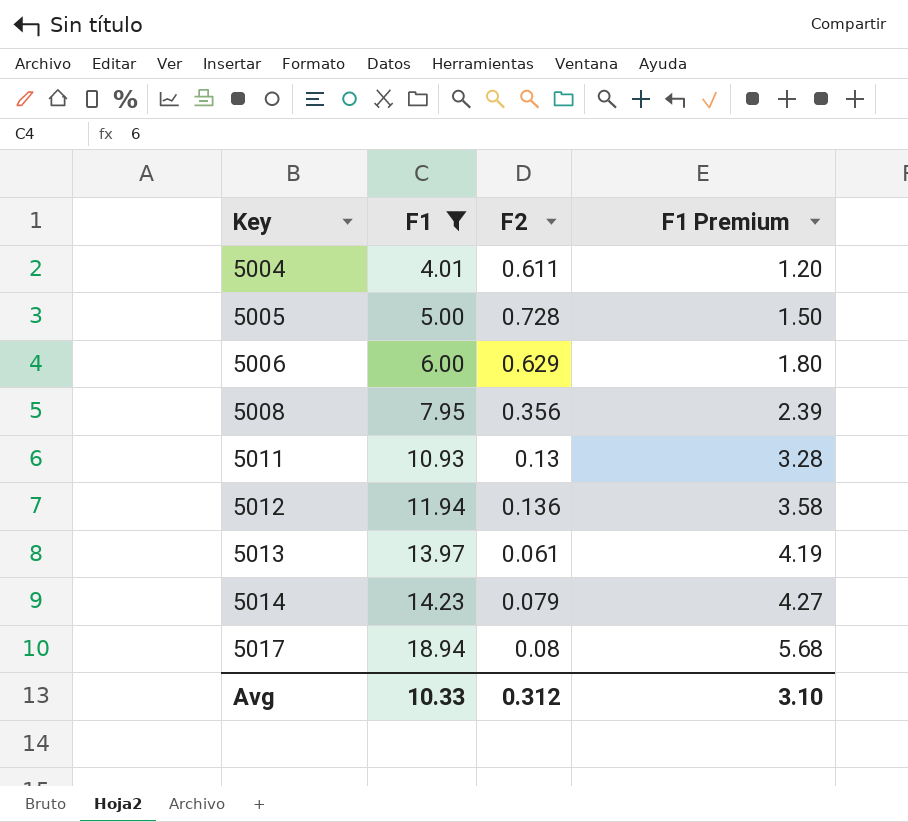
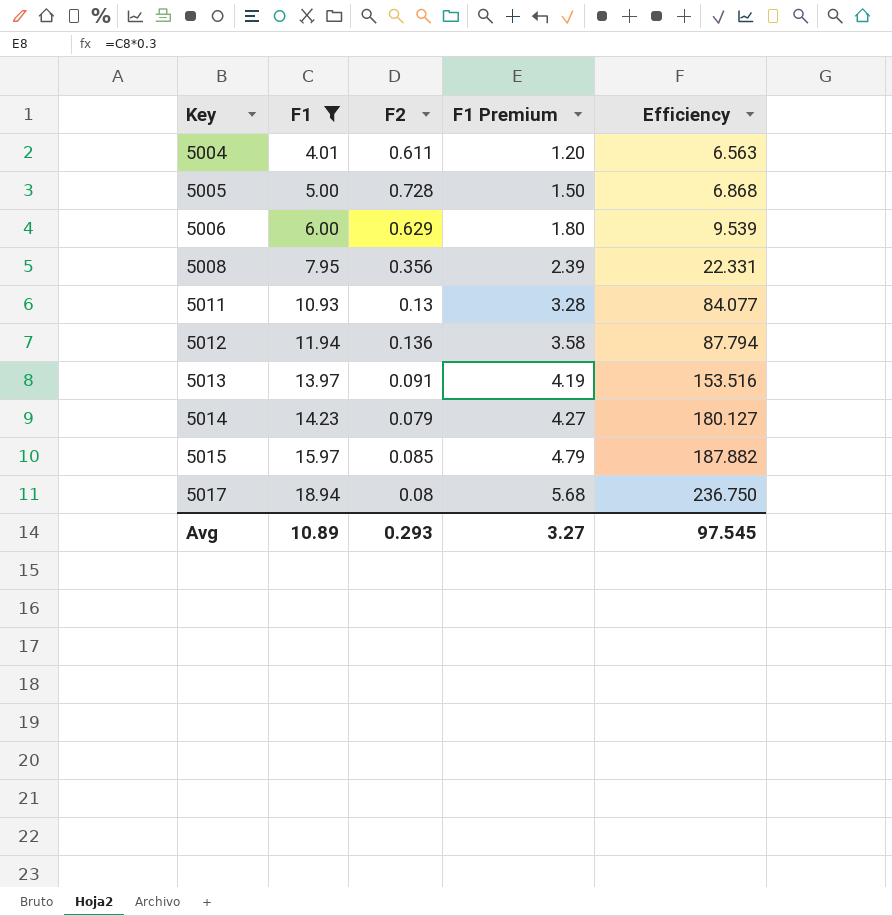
column Efficiency | formula: none -> [F1] / [F2]
5013 | F2: 0.061 -> 0.091
row 5015: none -> 15.97 | 0.085 | 4.79 | 187.882
Avg | F1: 10.33 -> 10.89
Avg | F2: 0.312 -> 0.293
Avg | F1 Premium: 3.10 -> 3.27

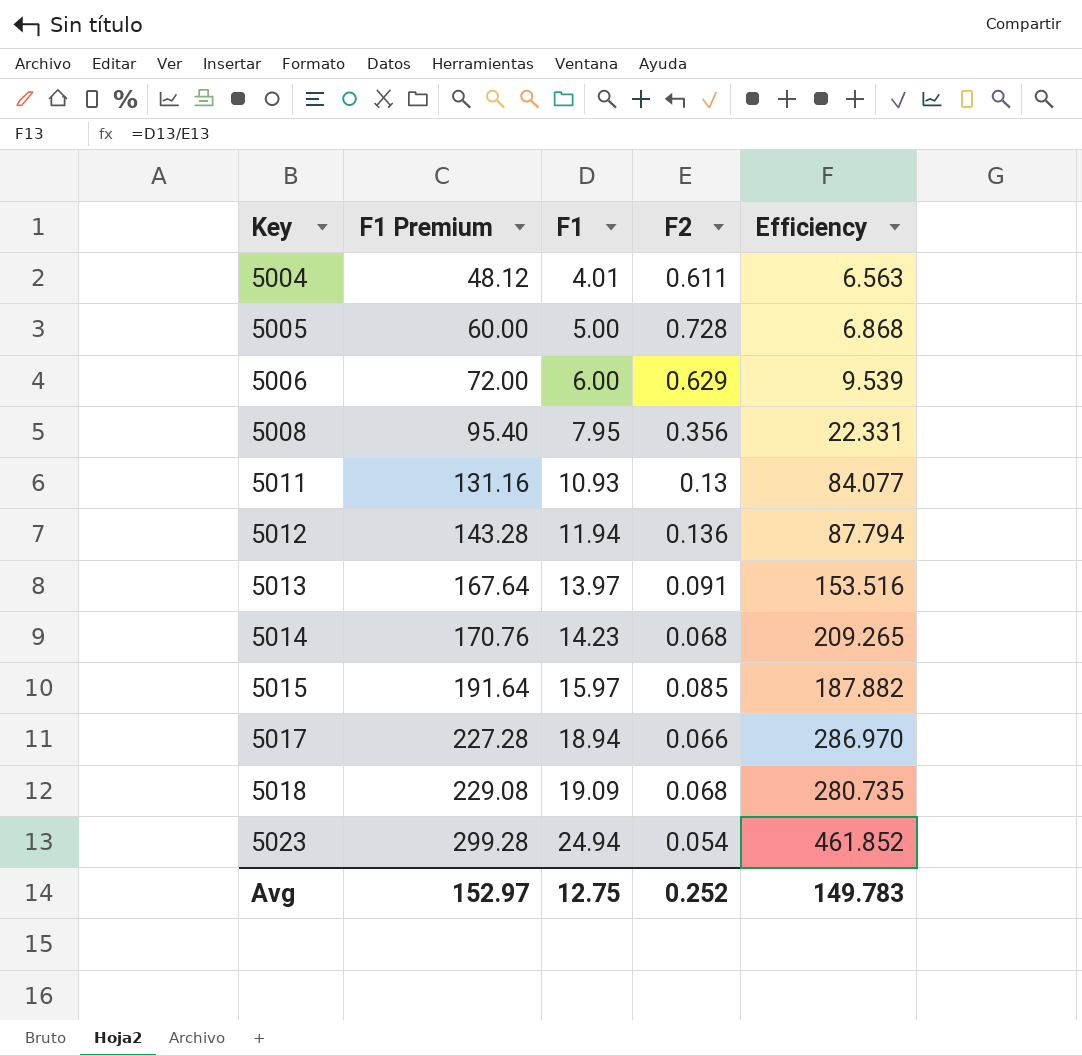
filter: F1 <= 18.94 -> none
column F1 Premium | formula: [F1] * 0.3 -> [F1] * 12
column F1 Premium | position: 4 -> 2
5014 | F2: 0.079 -> 0.068
5014 | Efficiency: 180.127 -> 209.265
5017 | F2: 0.08 -> 0.066
5017 | Efficiency: 236.750 -> 286.970
Avg | F1 Premium: 3.27 -> 152.97
Avg | F1: 10.89 -> 12.75
Avg | F2: 0.293 -> 0.252
Avg | Efficiency: 97.545 -> 149.783

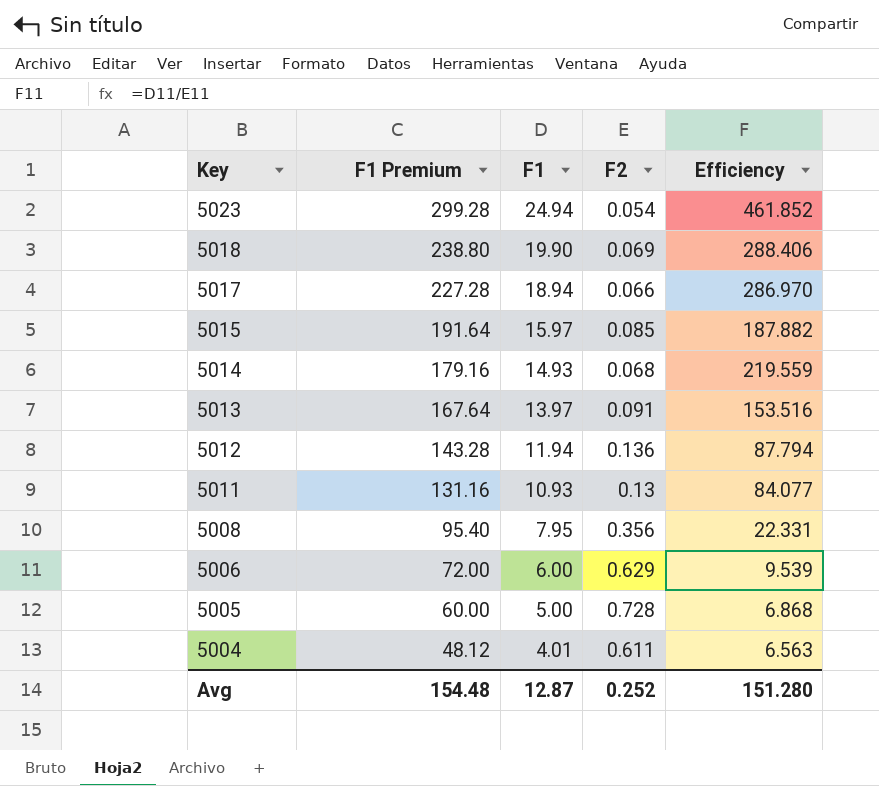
row order: Key ascending -> Key descending
5018 | F1 Premium: 229.08 -> 238.80
5018 | F1: 19.09 -> 19.90
5018 | F2: 0.068 -> 0.069
5018 | Efficiency: 280.735 -> 288.406
5014 | F1 Premium: 170.76 -> 179.16
5014 | F1: 14.23 -> 14.93
5014 | Efficiency: 209.265 -> 219.559
Avg | F1 Premium: 152.97 -> 154.48
Avg | F1: 12.75 -> 12.87
Avg | Efficiency: 149.783 -> 151.280

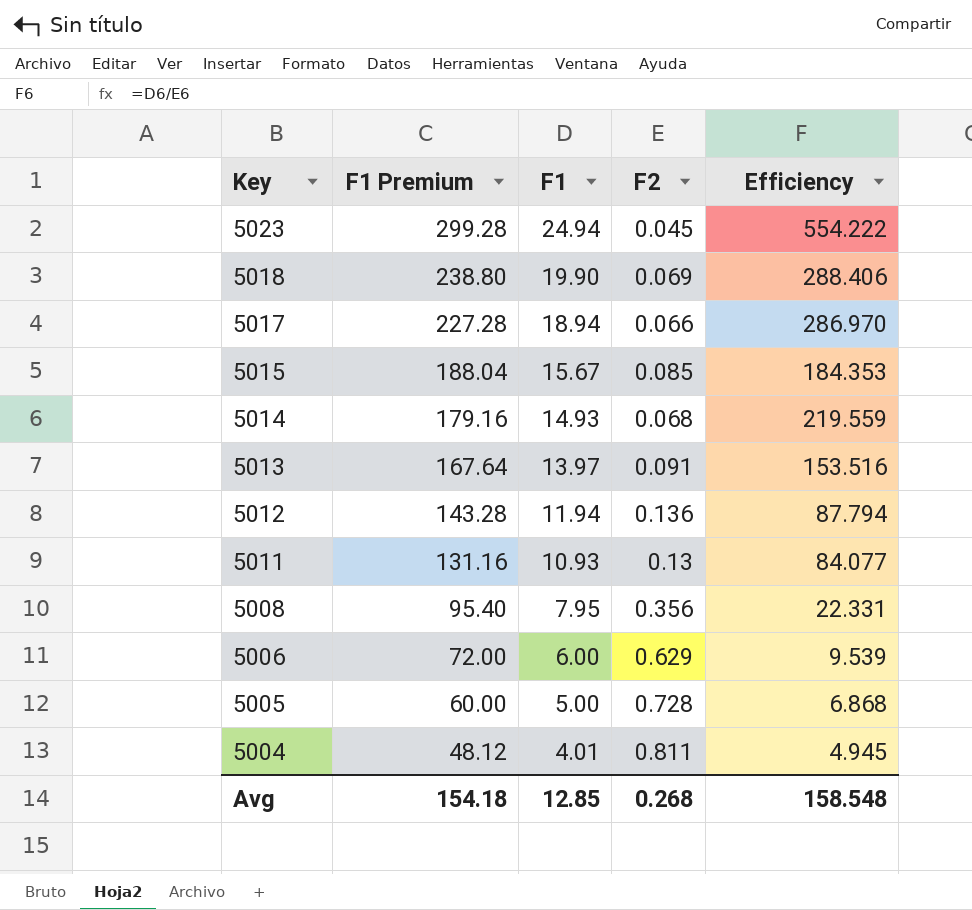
5023 | F2: 0.054 -> 0.045
5023 | Efficiency: 461.852 -> 554.222
5015 | F1 Premium: 191.64 -> 188.04
5015 | F1: 15.97 -> 15.67
5015 | Efficiency: 187.882 -> 184.353
5004 | F2: 0.611 -> 0.811
5004 | Efficiency: 6.563 -> 4.945
Avg | F1 Premium: 154.48 -> 154.18
Avg | F1: 12.87 -> 12.85
Avg | F2: 0.252 -> 0.268
Avg | Efficiency: 151.280 -> 158.548

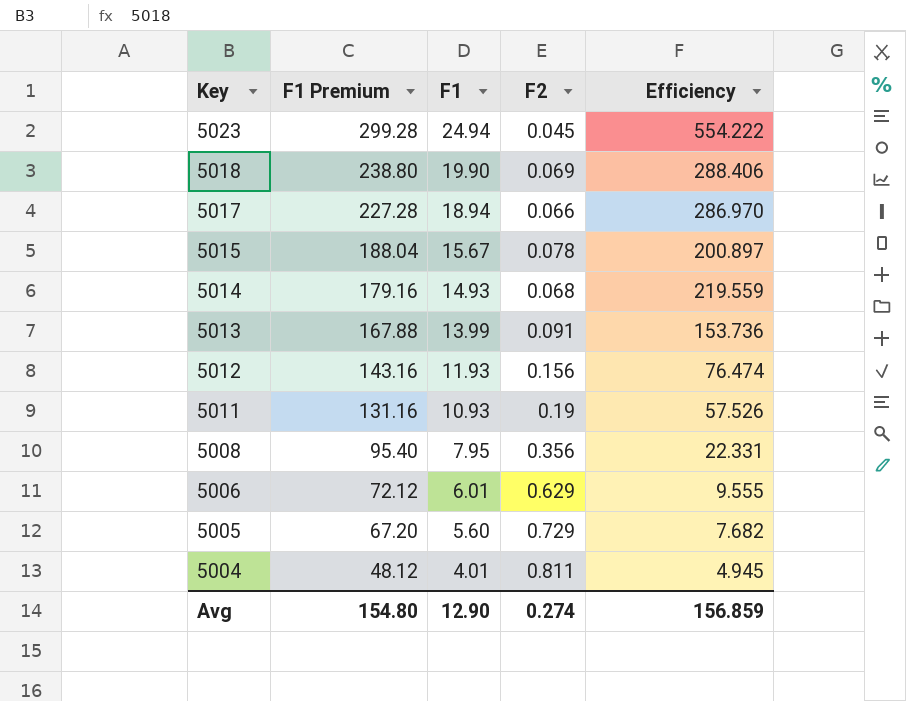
5015 | F2: 0.085 -> 0.078
5015 | Efficiency: 184.353 -> 200.897
5013 | F1 Premium: 167.64 -> 167.88
5013 | F1: 13.97 -> 13.99
5013 | Efficiency: 153.516 -> 153.736
5012 | F1 Premium: 143.28 -> 143.16
5012 | F1: 11.94 -> 11.93
5012 | F2: 0.136 -> 0.156
5012 | Efficiency: 87.794 -> 76.474
5011 | F2: 0.13 -> 0.19
5011 | Efficiency: 84.077 -> 57.526
5006 | F1 Premium: 72.00 -> 72.12
5006 | F1: 6.00 -> 6.01
5006 | Efficiency: 9.539 -> 9.555
5005 | F1 Premium: 60.00 -> 67.20
5005 | F1: 5.00 -> 5.60
5005 | F2: 0.728 -> 0.729
5005 | Efficiency: 6.868 -> 7.682
Avg | F1 Premium: 154.18 -> 154.80
Avg | F1: 12.85 -> 12.90
Avg | F2: 0.268 -> 0.274
Avg | Efficiency: 158.548 -> 156.859

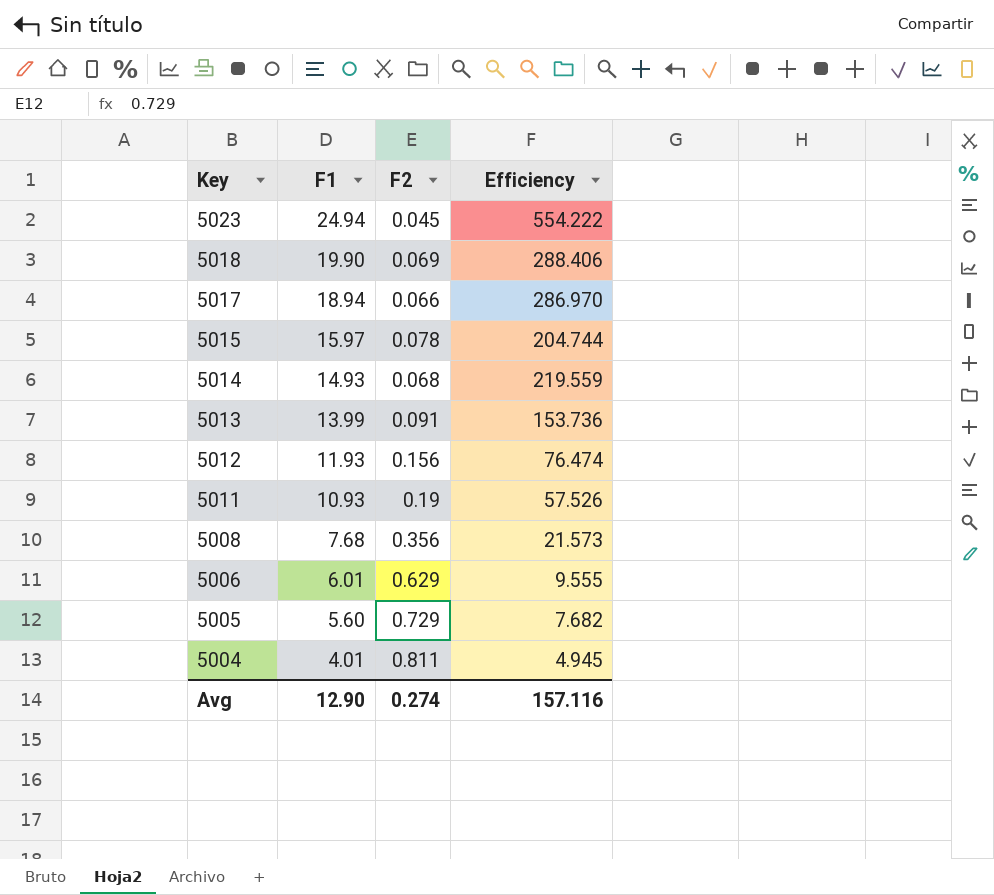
column F1 Premium | formula: [F1] * 12 -> none
5015 | F1: 15.67 -> 15.97
5015 | Efficiency: 200.897 -> 204.744
5008 | F1: 7.95 -> 7.68
5008 | Efficiency: 22.331 -> 21.573
Avg | Efficiency: 156.859 -> 157.116

